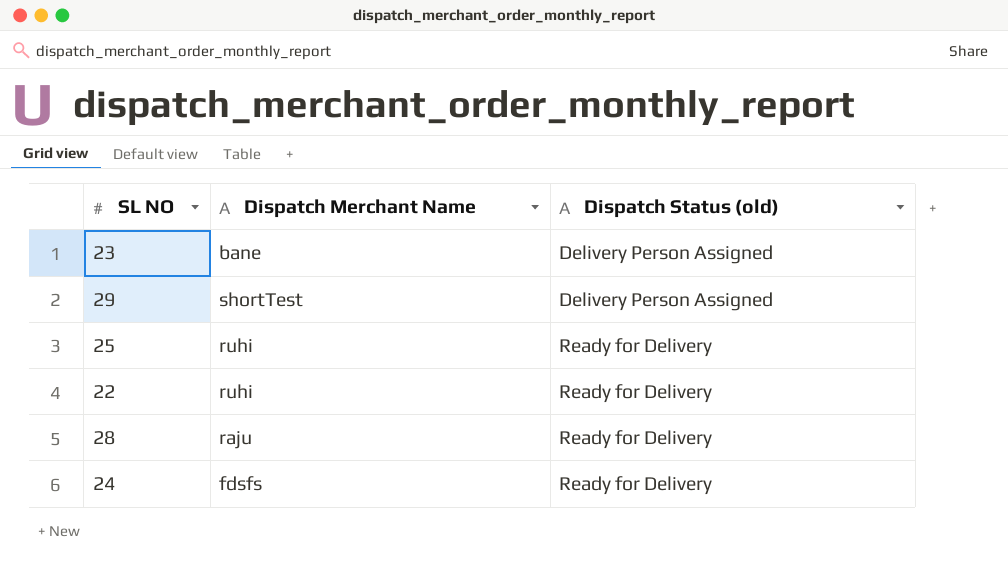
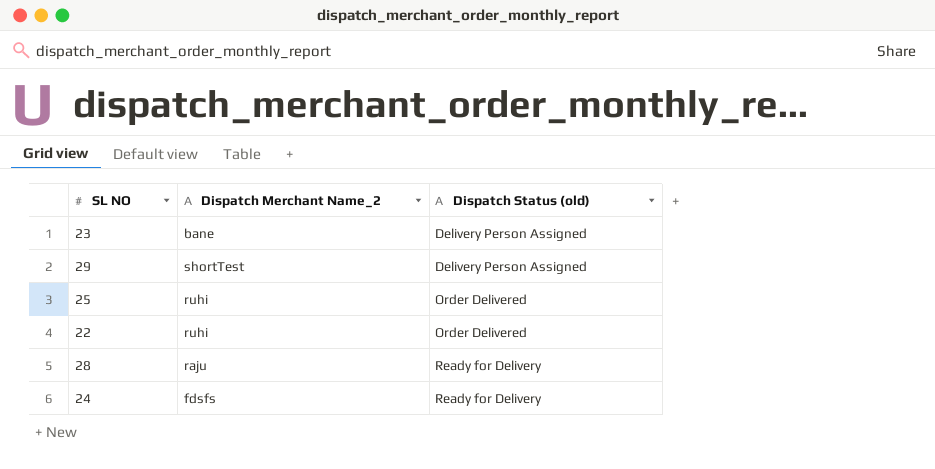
column name: Dispatch Merchant Name -> Dispatch Merchant Name_2
25 | Dispatch Status (old): Ready for Delivery -> Order Delivered
22 | Dispatch Status (old): Ready for Delivery -> Order Delivered

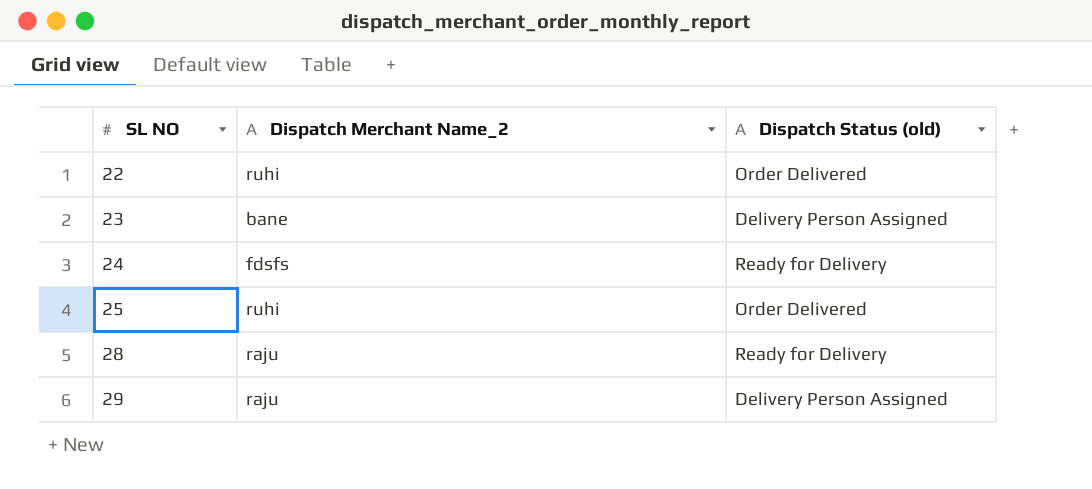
row order: Dispatch Status (old) ascending -> SL NO ascending
29 | Dispatch Merchant Name_2: shortTest -> raju

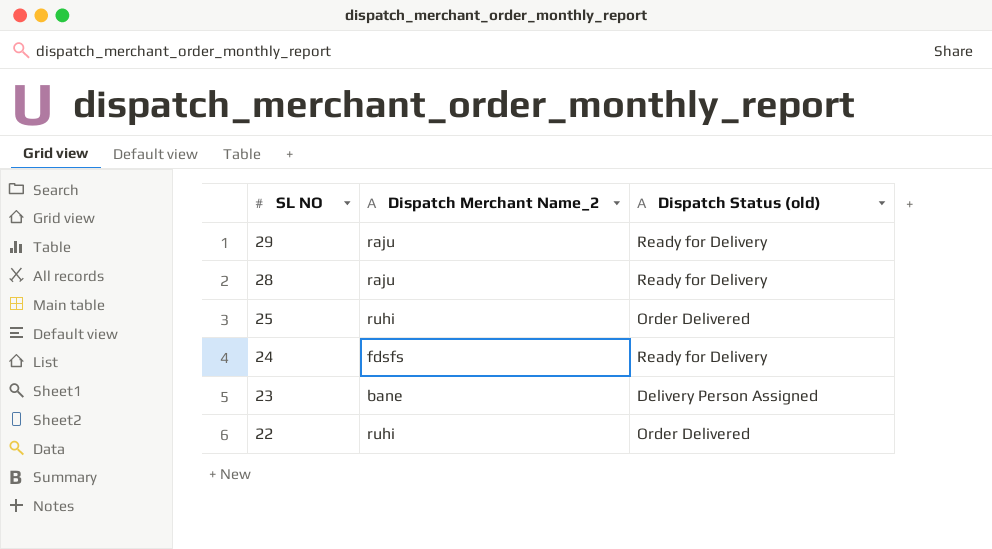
row order: SL NO ascending -> SL NO descending
29 | Dispatch Status (old): Delivery Person Assigned -> Ready for Delivery

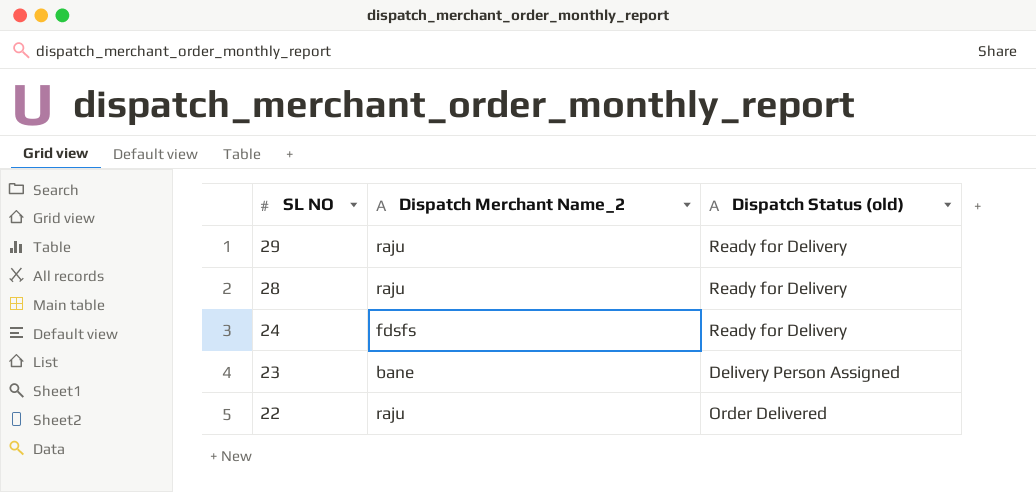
row 25: ruhi | Order Delivered -> none
22 | Dispatch Merchant Name_2: ruhi -> raju

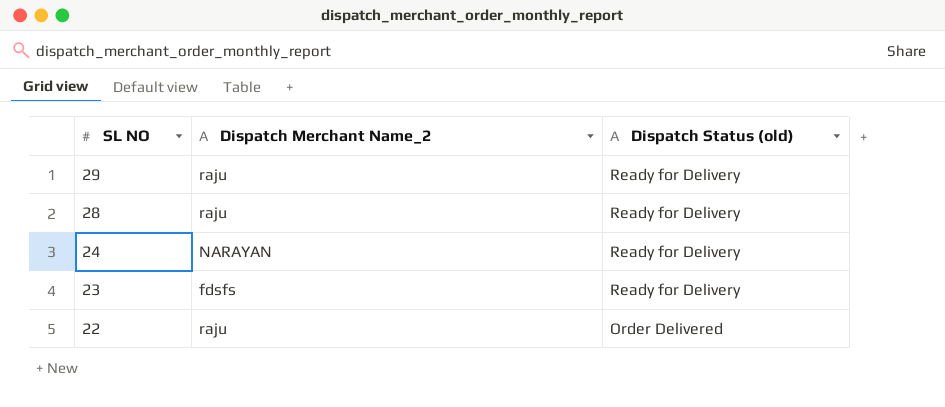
24 | Dispatch Merchant Name_2: fdsfs -> NARAYAN
23 | Dispatch Merchant Name_2: bane -> fdsfs
23 | Dispatch Status (old): Delivery Person Assigned -> Ready for Delivery

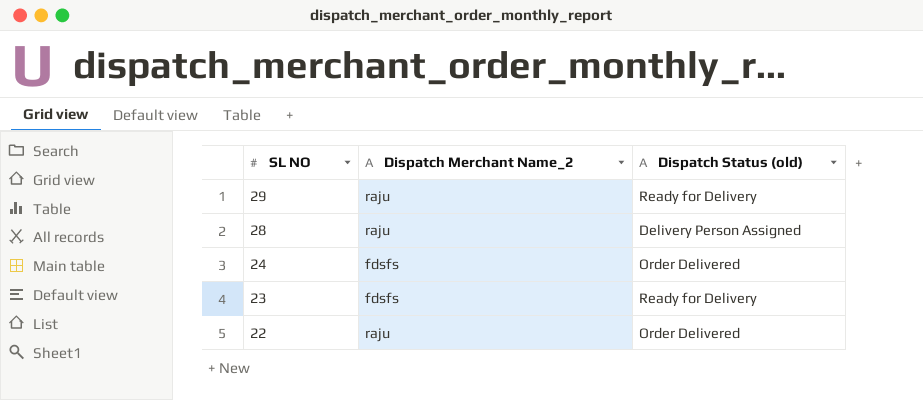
28 | Dispatch Status (old): Ready for Delivery -> Delivery Person Assigned
24 | Dispatch Merchant Name_2: NARAYAN -> fdsfs
24 | Dispatch Status (old): Ready for Delivery -> Order Delivered

